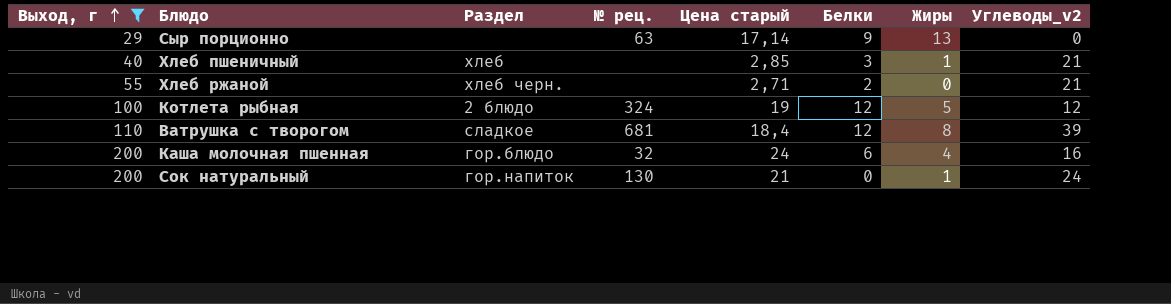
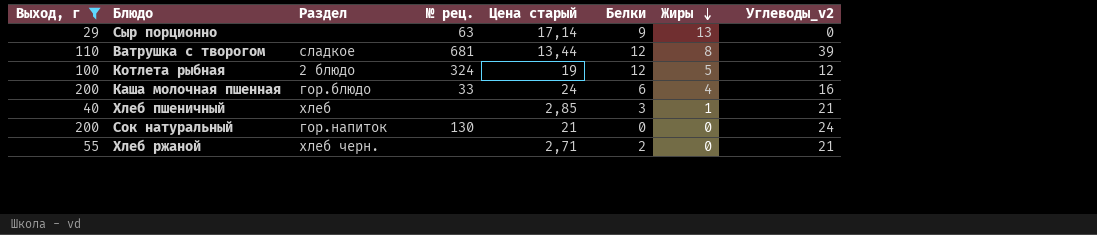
row order: Выход, г ascending -> Жиры descending
Ватрушка с творогом | Цена старый: 18,4 -> 13,44
Каша молочная пшенная | № рец.: 32 -> 33
Сок натуральный | Жиры: 1 -> 0

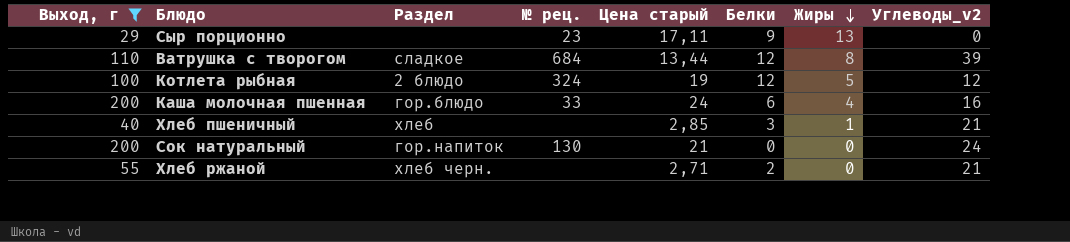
Сыр порционно | № рец.: 63 -> 23
Сыр порционно | Цена старый: 17,14 -> 17,11
Ватрушка с творогом | № рец.: 681 -> 684

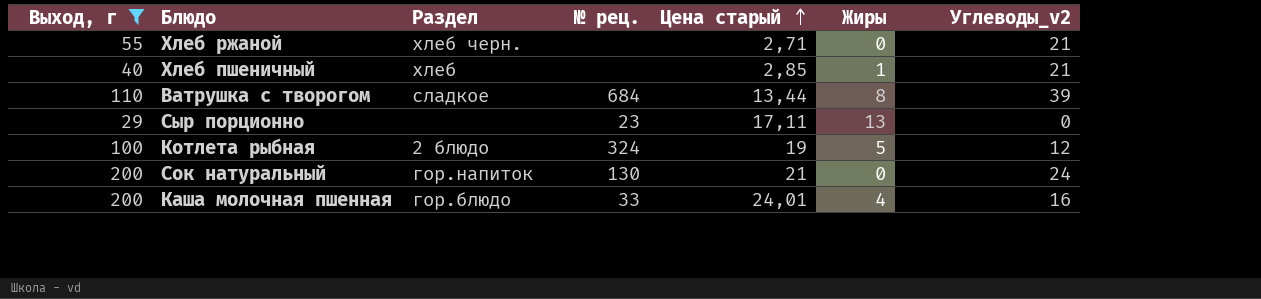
row order: Жиры descending -> Цена старый ascending
column Белки | position: 6 -> none
Каша молочная пшенная | Цена старый: 24 -> 24,01

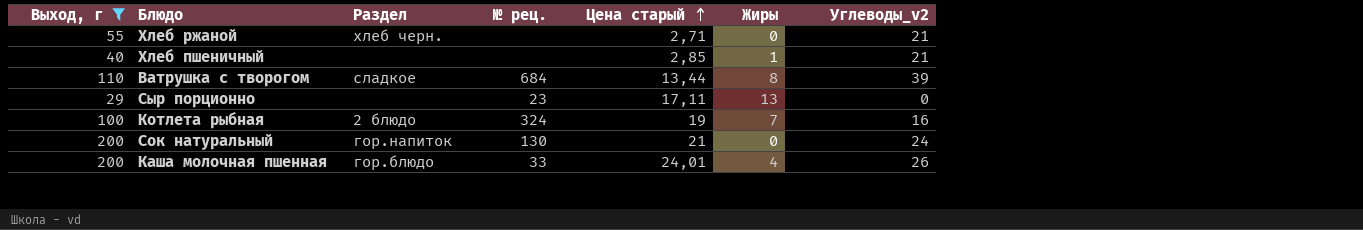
Хлеб пшеничный | Раздел: хлеб -> none
Котлета рыбная | Жиры: 5 -> 7
Котлета рыбная | Углеводы_v2: 12 -> 16
Каша молочная пшенная | Углеводы_v2: 16 -> 26

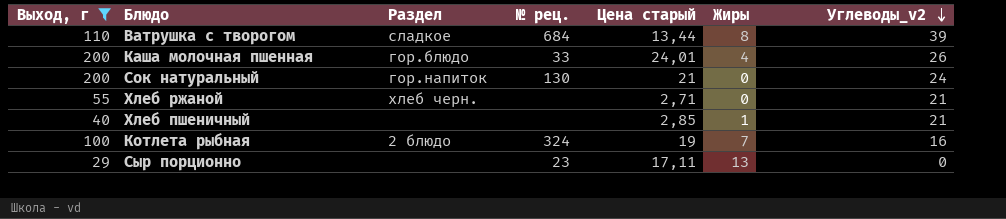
row order: Цена старый ascending -> Углеводы_v2 descending

